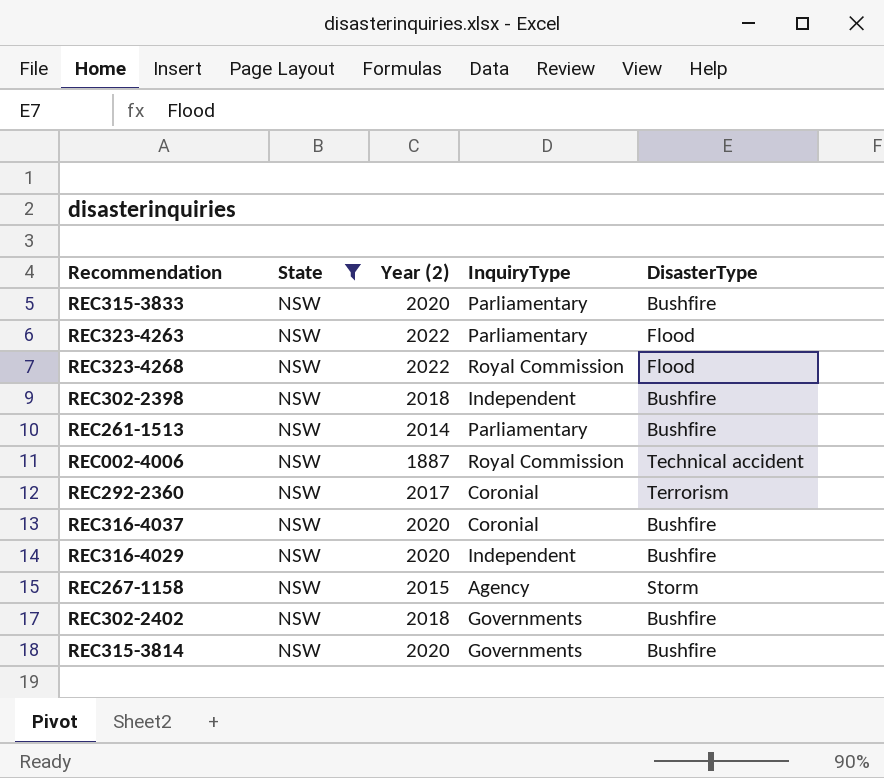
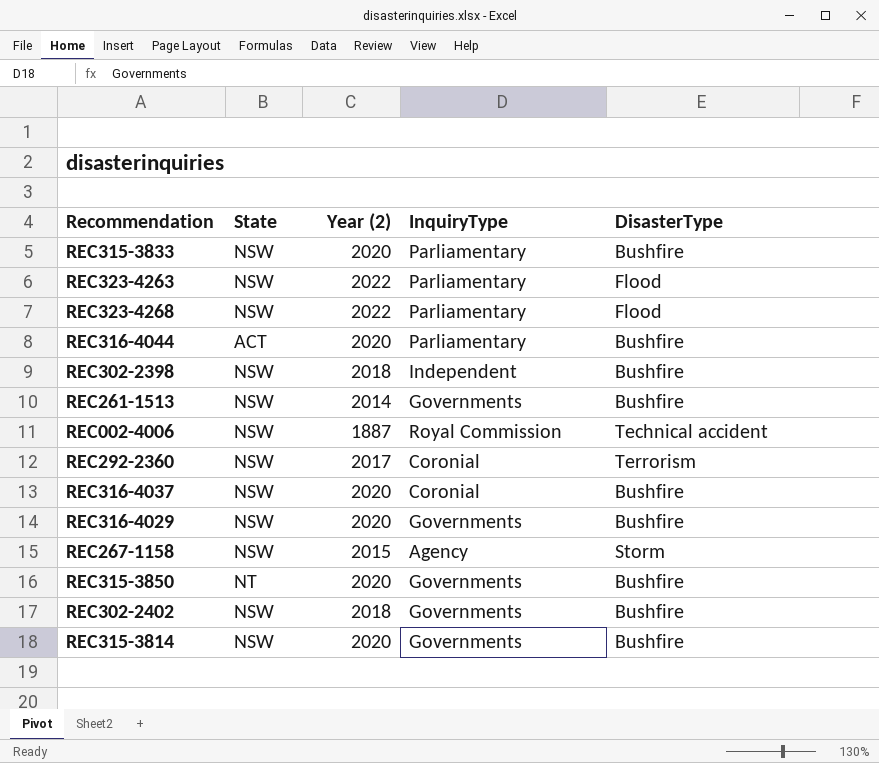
filter: State = NSW -> none
REC323-4268 | InquiryType: Royal Commission -> Parliamentary
REC261-1513 | InquiryType: Parliamentary -> Governments
REC316-4029 | InquiryType: Independent -> Governments

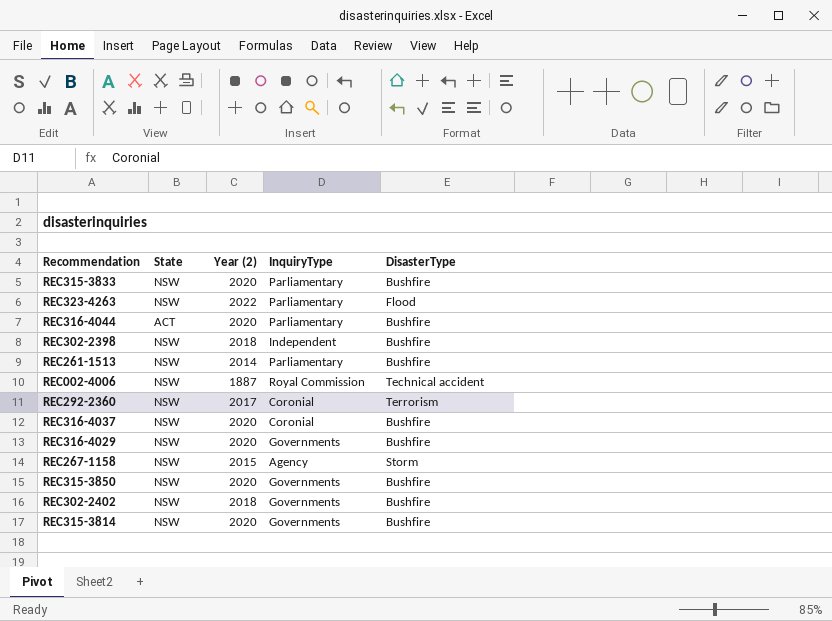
row REC323-4268: NSW | 2022 | Parliamentary | Flood -> none
REC261-1513 | InquiryType: Governments -> Parliamentary
REC315-3850 | State: NT -> NSW

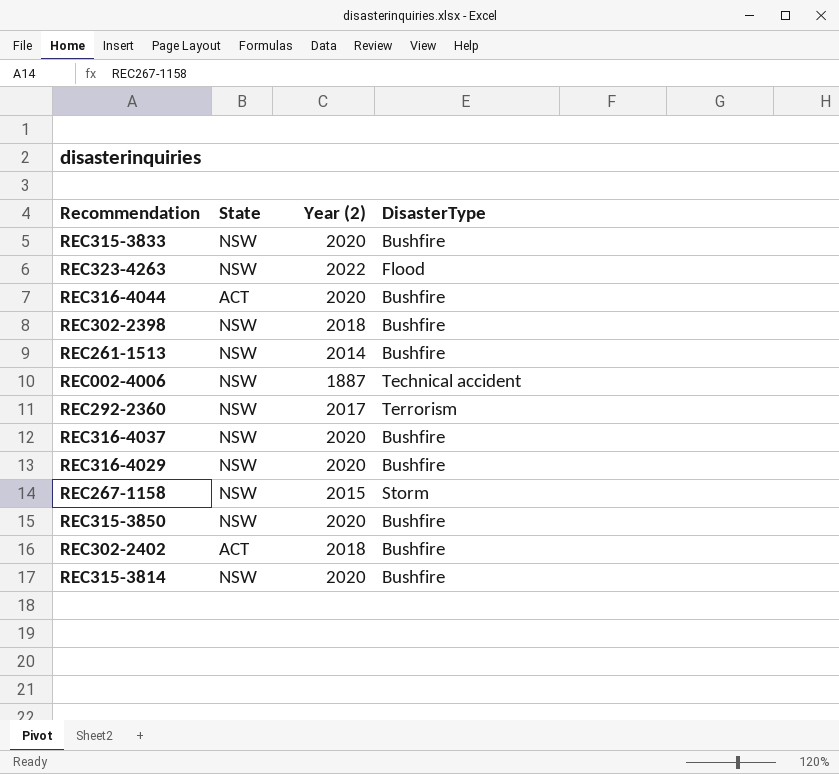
column InquiryType | position: 4 -> none
REC302-2402 | State: NSW -> ACT

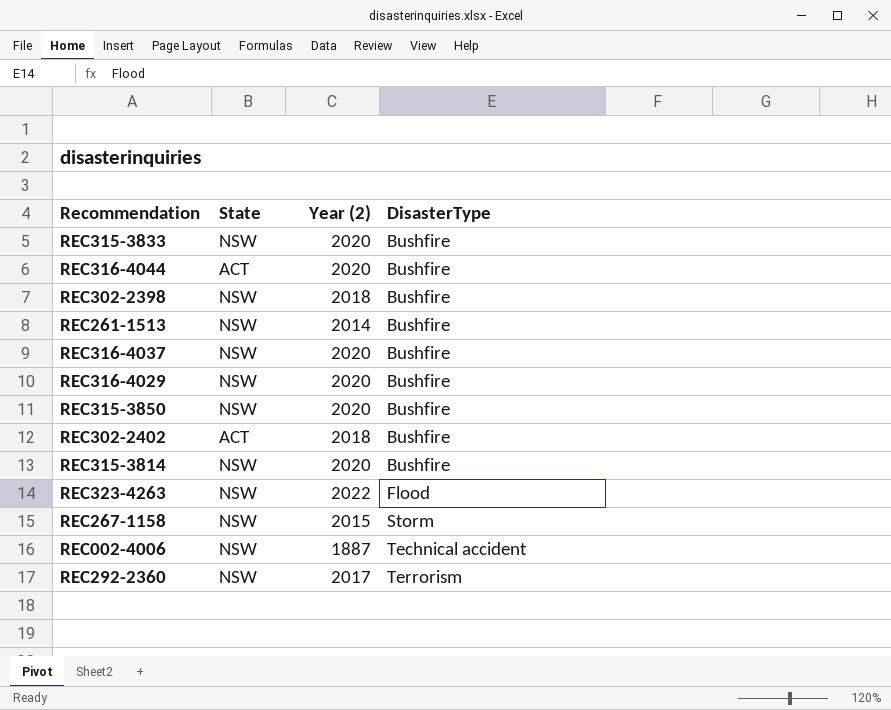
row order: none -> DisasterType ascending

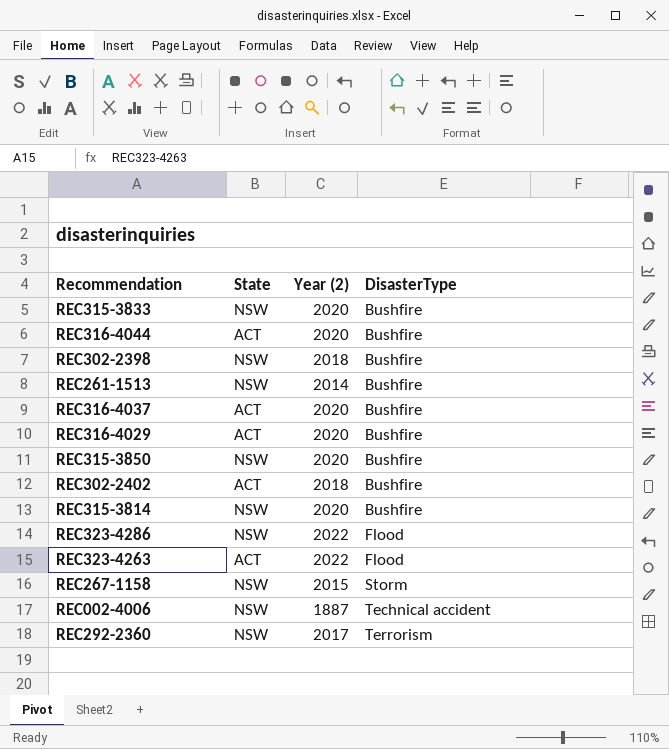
REC316-4037 | State: NSW -> ACT
REC316-4029 | State: NSW -> ACT
row REC323-4286: none -> NSW | 2022 | Flood
REC323-4263 | State: NSW -> ACT

